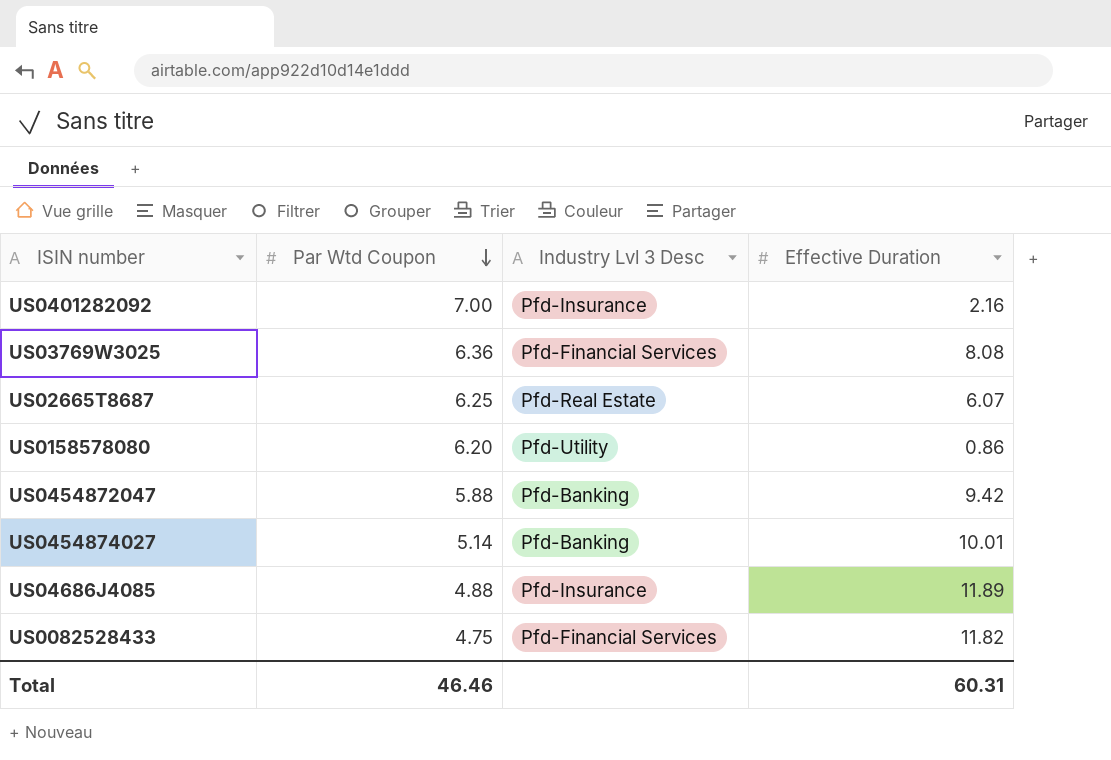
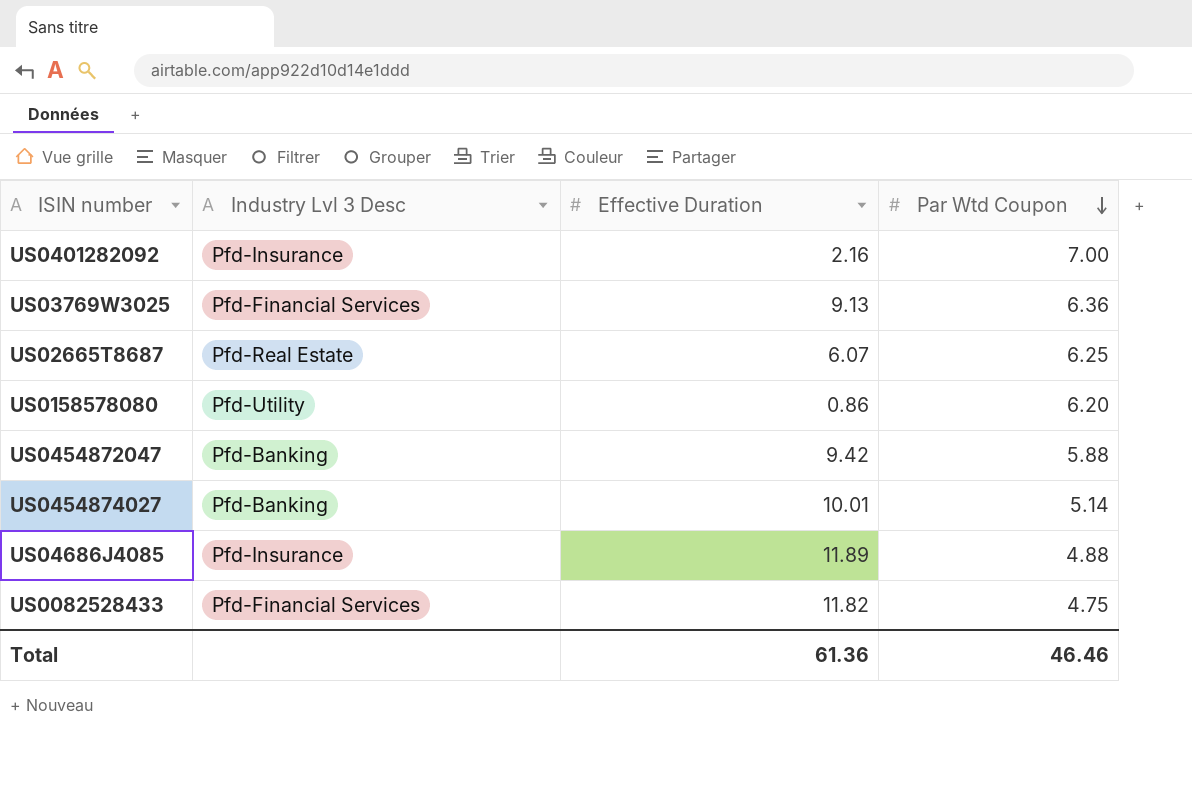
column Par Wtd Coupon | position: 2 -> 4
US03769W3025 | Effective Duration: 8.08 -> 9.13
Total | Effective Duration: 60.31 -> 61.36

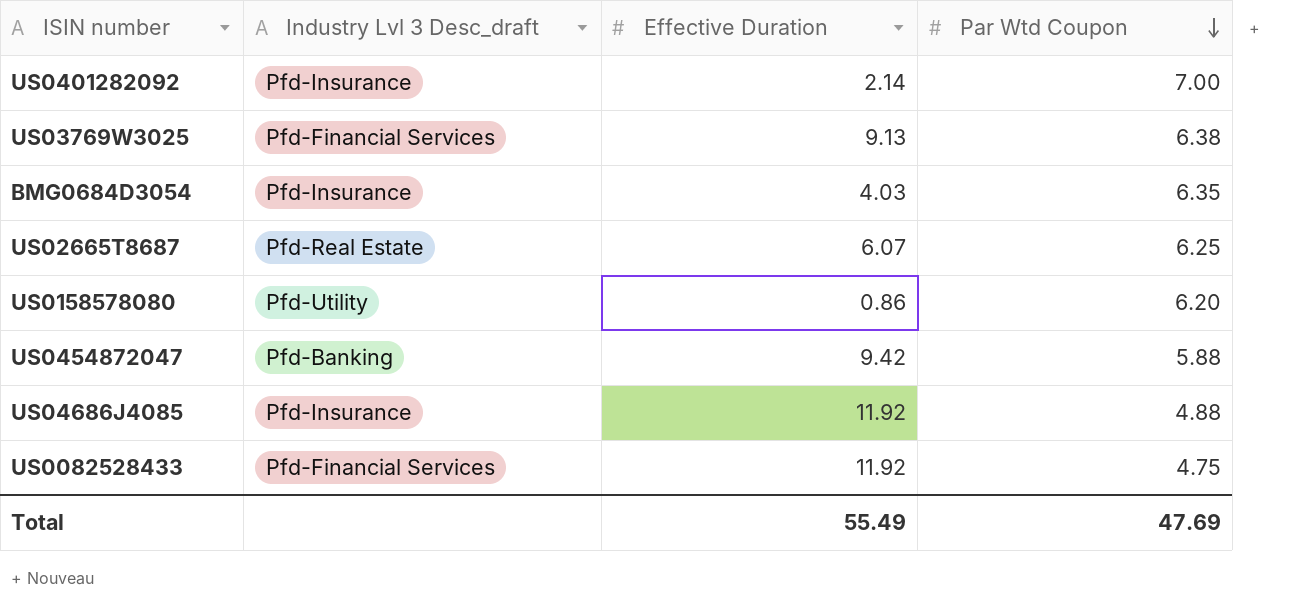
column name: Industry Lvl 3 Desc -> Industry Lvl 3 Desc_draft
row US0454874027: Pfd-Banking | 10.01 | 5.14 -> none
US0401282092 | Effective Duration: 2.16 -> 2.14
US03769W3025 | Par Wtd Coupon: 6.36 -> 6.38
row BMG0684D3054: none -> Pfd-Insurance | 4.03 | 6.35
US04686J4085 | Effective Duration: 11.89 -> 11.92
US0082528433 | Effective Duration: 11.82 -> 11.92
Total | Effective Duration: 61.36 -> 55.49
Total | Par Wtd Coupon: 46.46 -> 47.69

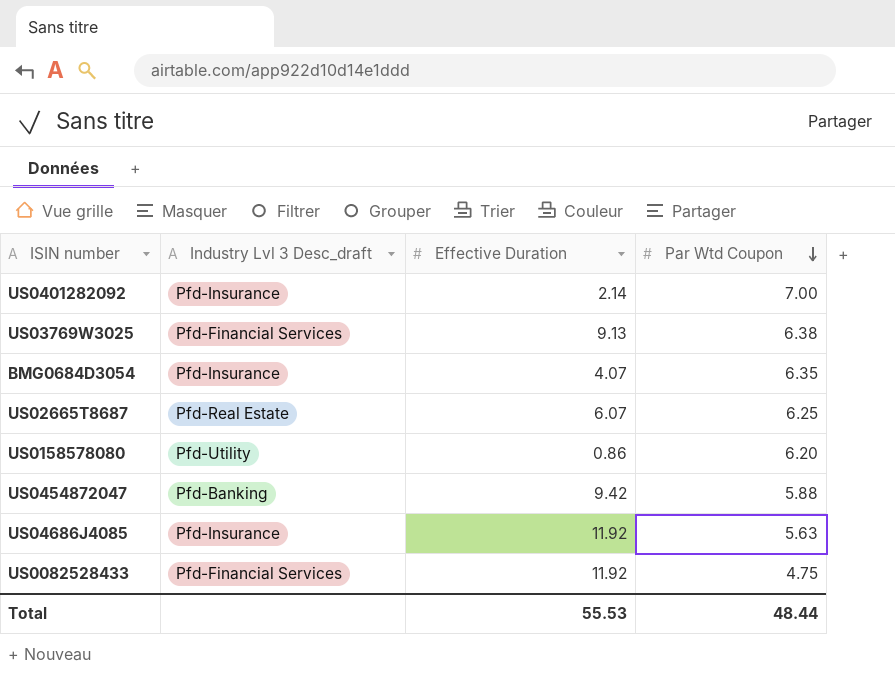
BMG0684D3054 | Effective Duration: 4.03 -> 4.07
US04686J4085 | Par Wtd Coupon: 4.88 -> 5.63
Total | Effective Duration: 55.49 -> 55.53
Total | Par Wtd Coupon: 47.69 -> 48.44

